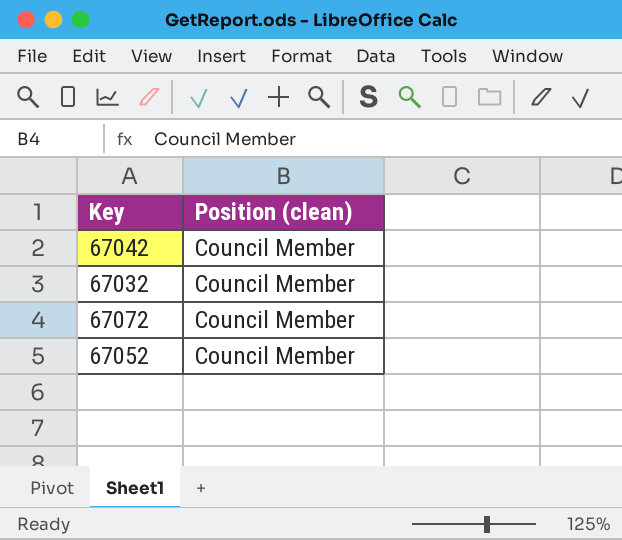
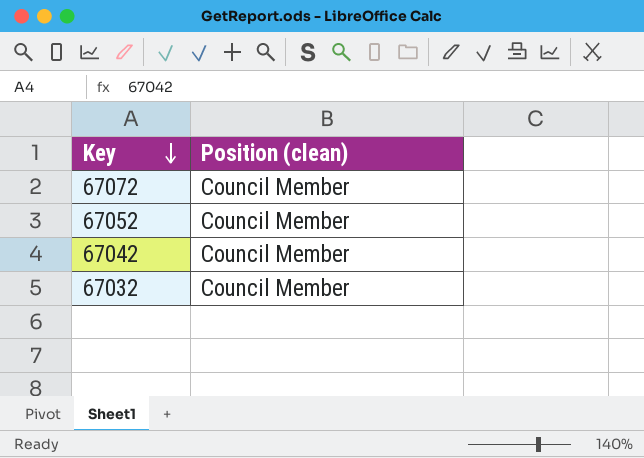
row order: none -> Key descending

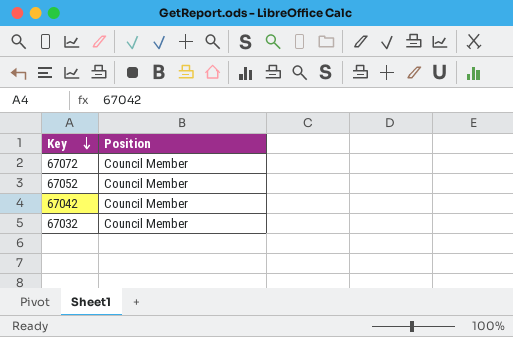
column name: Position (clean) -> Position

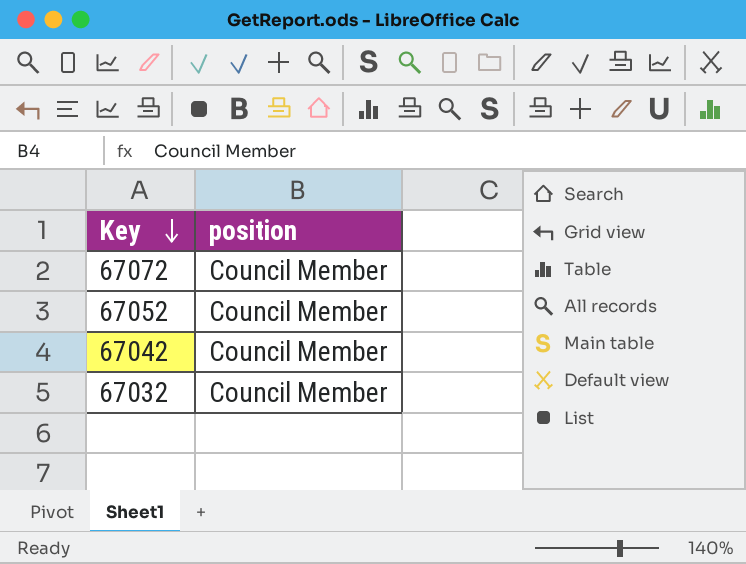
column name: Position -> position

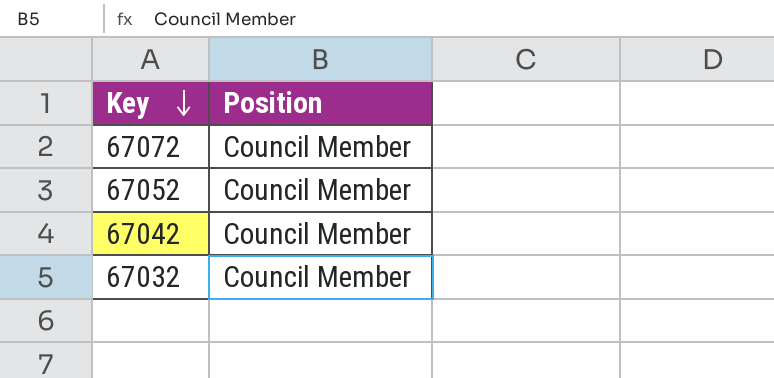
column name: position -> Position

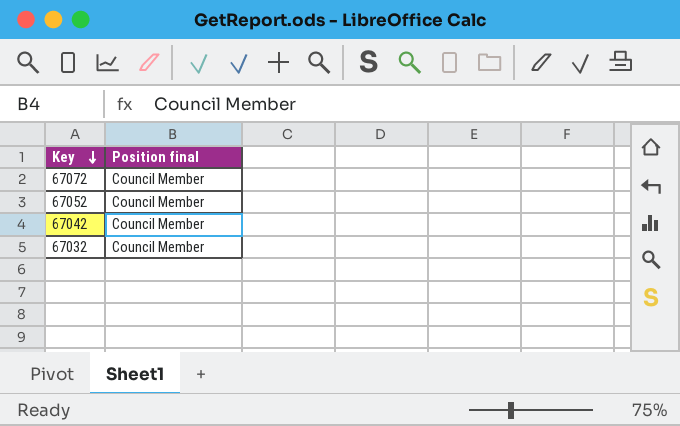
column name: Position -> Position final

